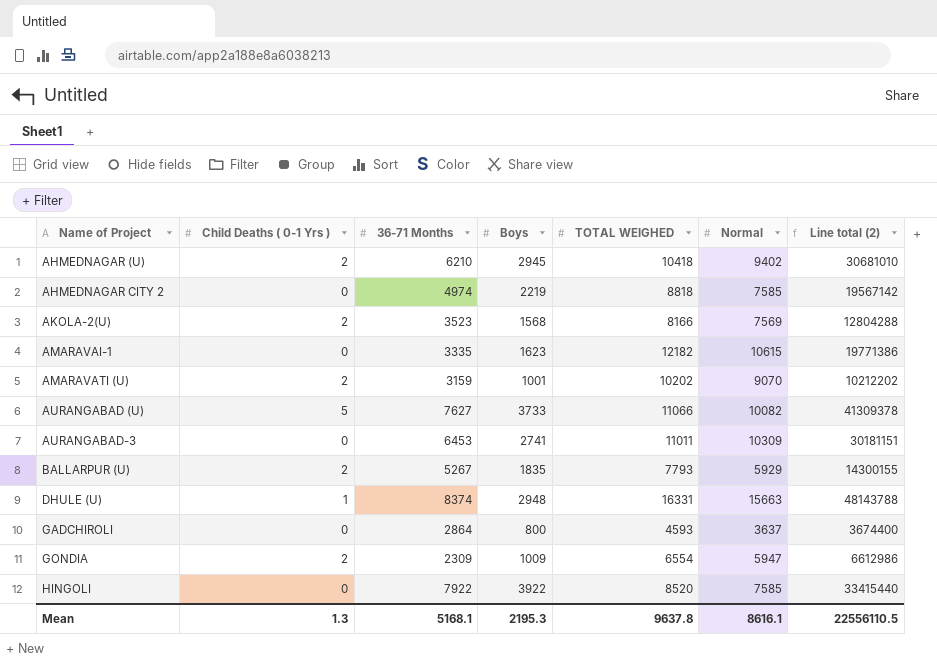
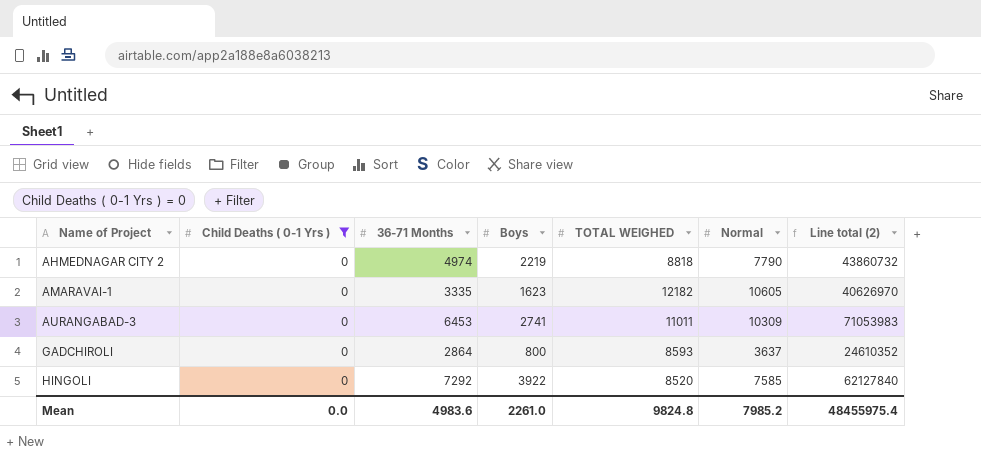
filter: none -> Child Deaths ( 0-1 Yrs ) = 0
column Line total (2) | formula: [Boys] * [TOTAL WEIGHED] -> [36-71 Months] * [TOTAL WEIGHED]
AHMEDNAGAR CITY 2 | Normal: 7585 -> 7790
AMARAVAI-1 | Normal: 10615 -> 10605
GADCHIROLI | TOTAL WEIGHED: 4593 -> 8593
HINGOLI | 36-71 Months: 7922 -> 7292
Mean | Child Deaths ( 0-1 Yrs ): 1.3 -> 0.0
Mean | 36-71 Months: 5168.1 -> 4983.6
Mean | Boys: 2195.3 -> 2261.0
Mean | TOTAL WEIGHED: 9637.8 -> 9824.8
Mean | Normal: 8616.1 -> 7985.2
Mean | Line total (2): 22556110.5 -> 48455975.4

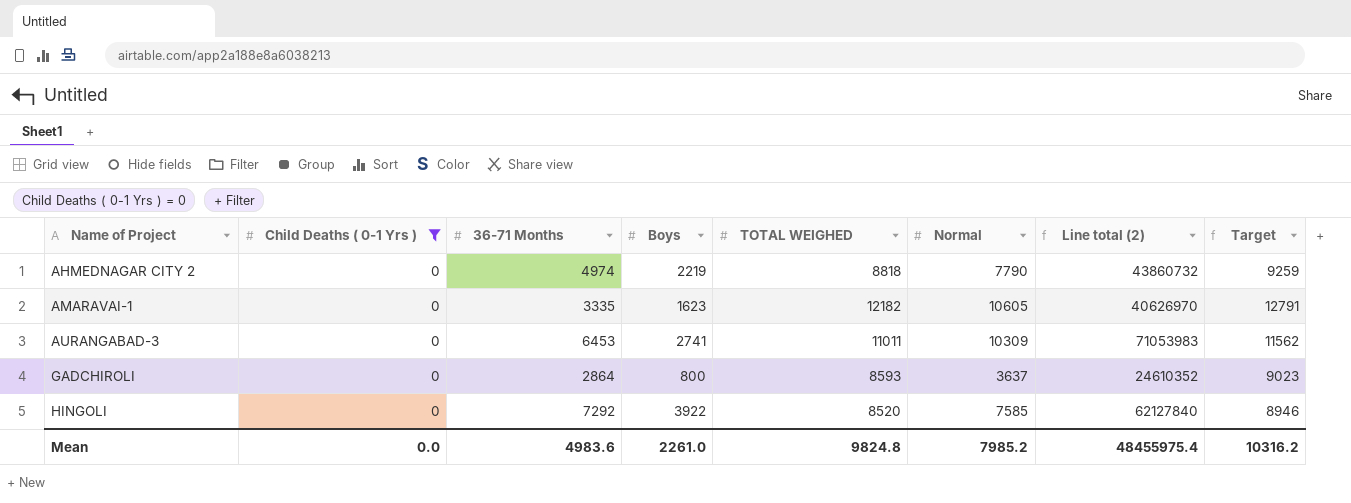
column Target | formula: none -> [TOTAL WEIGHED] * 1.05

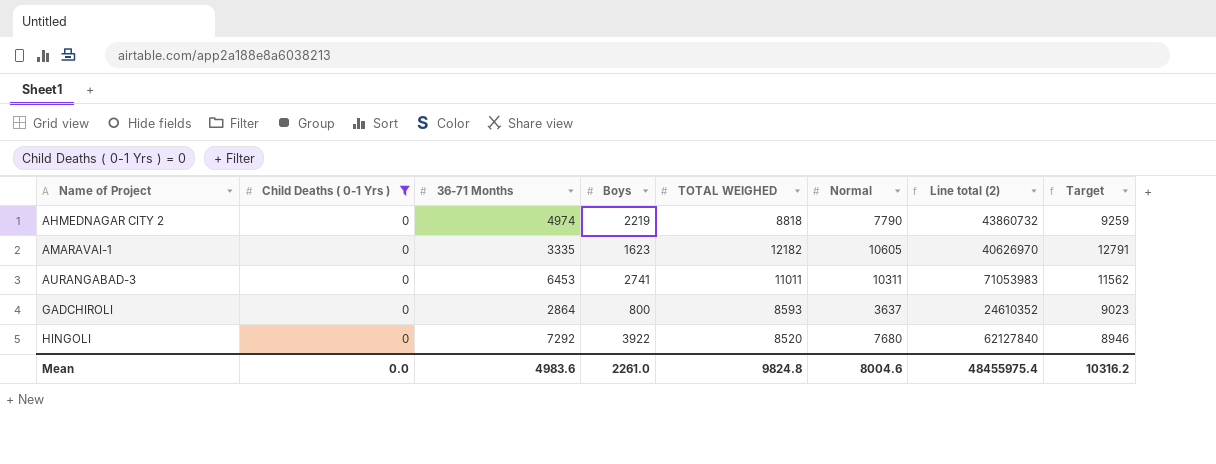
AURANGABAD-3 | Normal: 10309 -> 10311
HINGOLI | Normal: 7585 -> 7680
Mean | Normal: 7985.2 -> 8004.6

